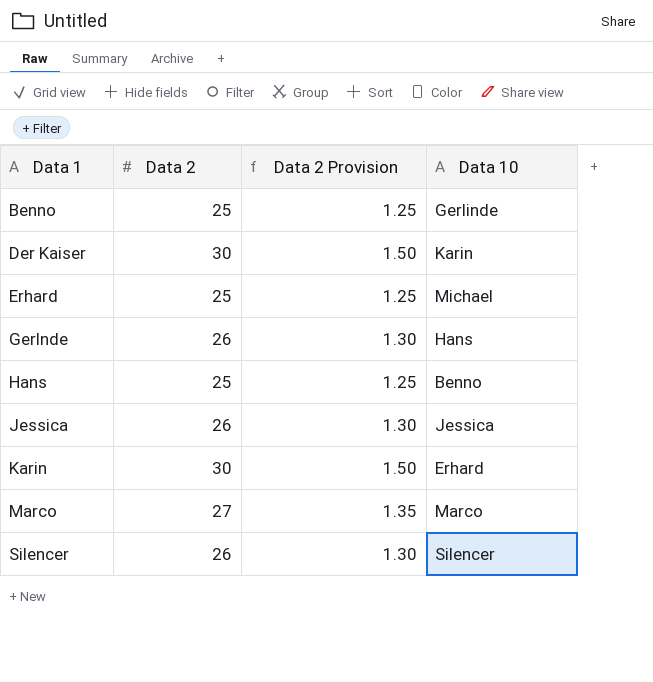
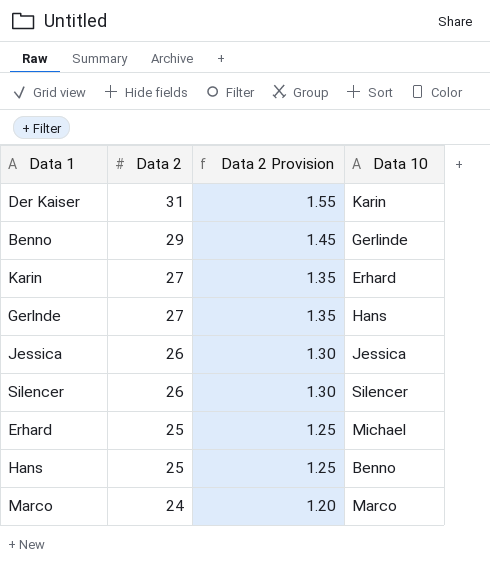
row order: Data 1 ascending -> Data 2 descending
Der Kaiser | Data 2: 30 -> 31
Der Kaiser | Data 2 Provision: 1.50 -> 1.55
Benno | Data 2: 25 -> 29
Benno | Data 2 Provision: 1.25 -> 1.45
Karin | Data 2: 30 -> 27
Karin | Data 2 Provision: 1.50 -> 1.35
Gerlnde | Data 2: 26 -> 27
Gerlnde | Data 2 Provision: 1.30 -> 1.35
Marco | Data 2: 27 -> 24
Marco | Data 2 Provision: 1.35 -> 1.20

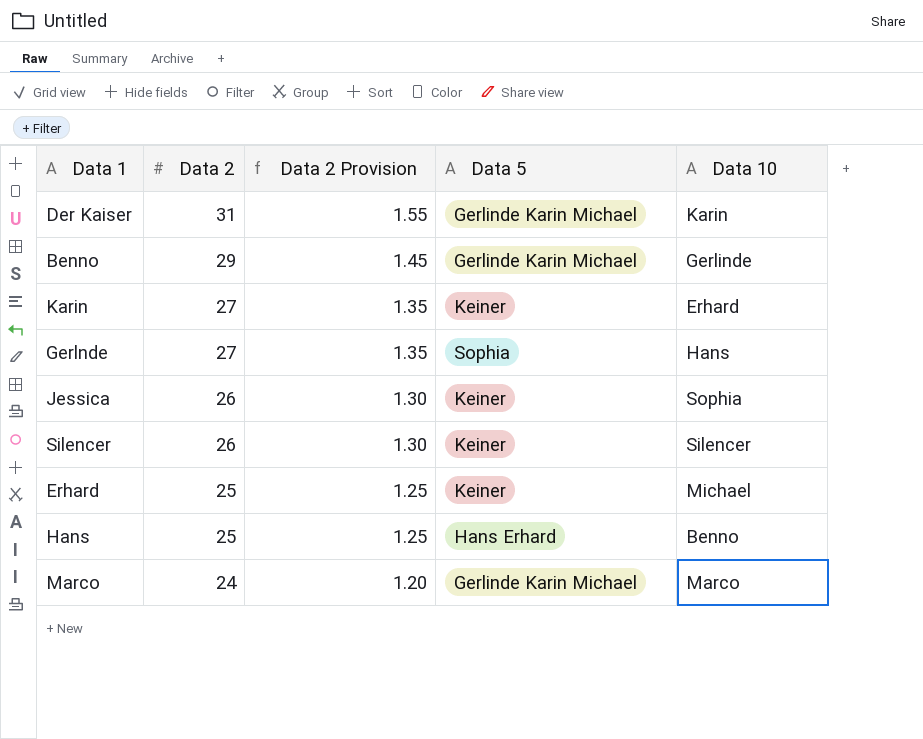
column Data 5 | position: none -> 4
Jessica | Data 10: Jessica -> Sophia

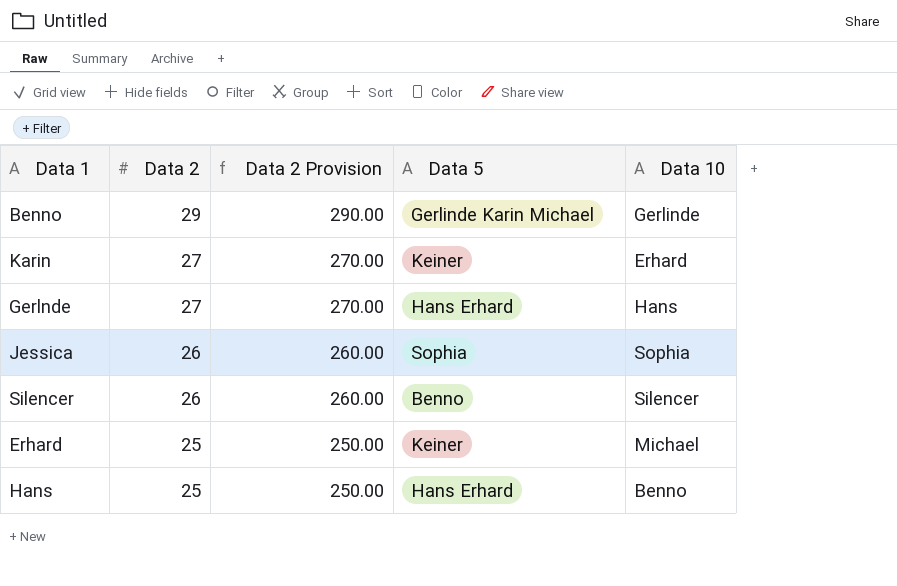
column Data 2 Provision | formula: [Data 2] * 0.05 -> [Data 2] * 10
row Der Kaiser: 31 | 1.55 | Gerlinde Karin Michael | Karin -> none
row Marco: 24 | 1.20 | Gerlinde Karin Michael | Marco -> none
Gerlnde | Data 5: Sophia -> Hans Erhard
Jessica | Data 5: Keiner -> Sophia
Silencer | Data 5: Keiner -> Benno

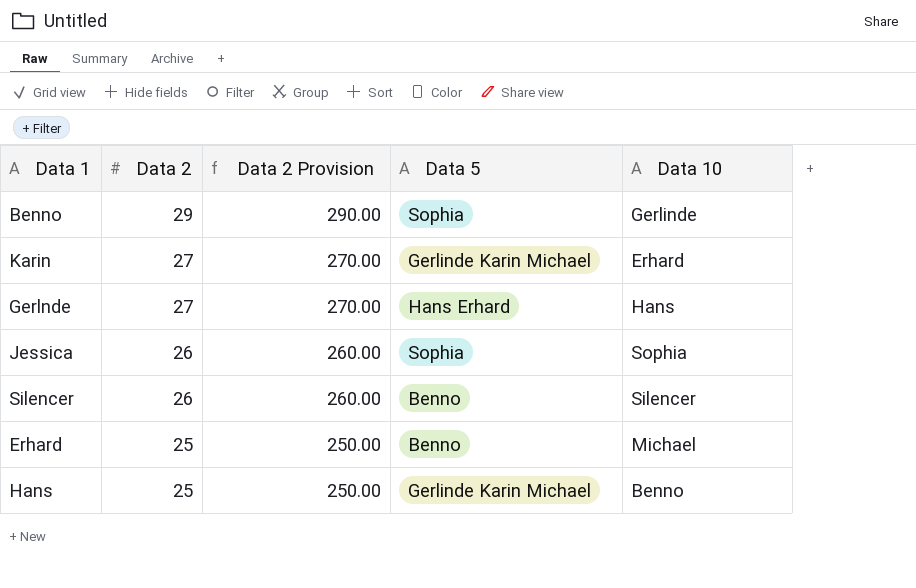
Benno | Data 5: Gerlinde Karin Michael -> Sophia
Karin | Data 5: Keiner -> Gerlinde Karin Michael
Erhard | Data 5: Keiner -> Benno
Hans | Data 5: Hans Erhard -> Gerlinde Karin Michael

